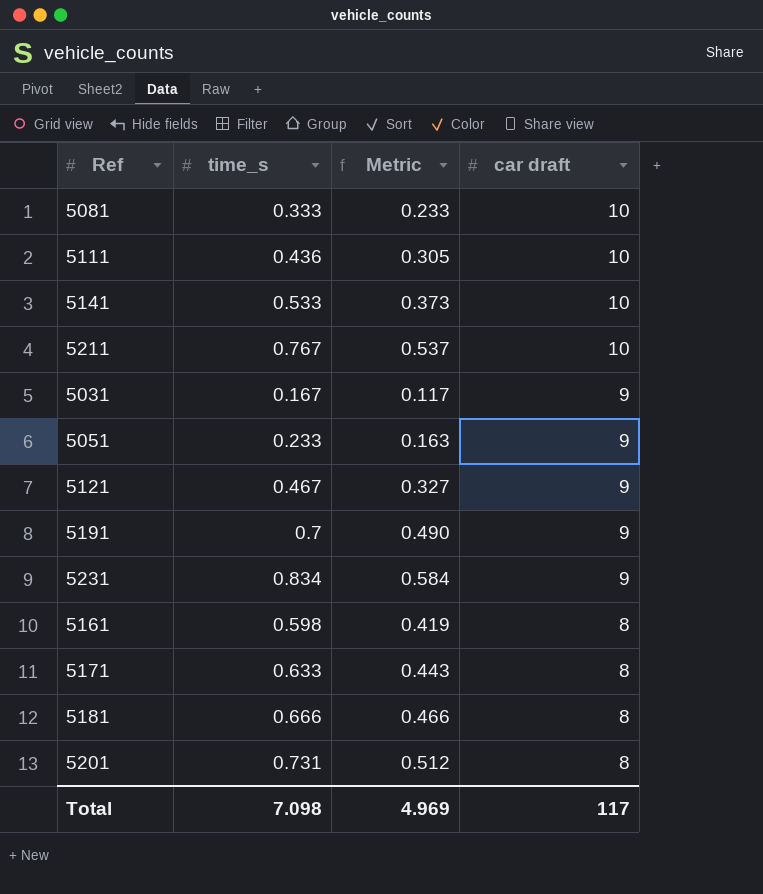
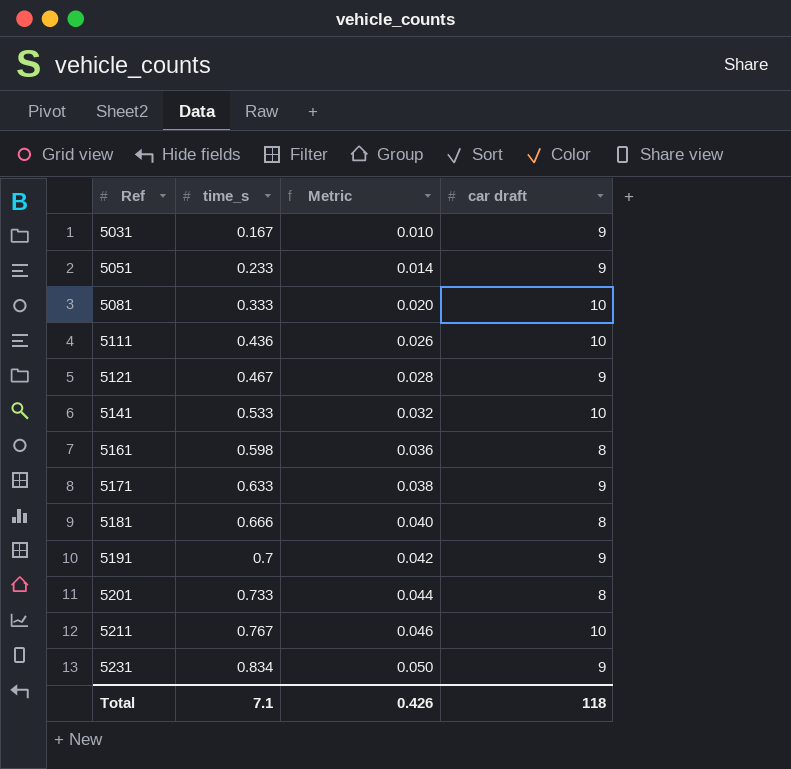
row order: car draft descending -> Ref ascending
column Metric | formula: [time_s] * 0.7 -> [time_s] * 0.06
5171 | car draft: 8 -> 9
5201 | time_s: 0.731 -> 0.733
Total | time_s: 7.098 -> 7.1
Total | Metric: 4.969 -> 0.426
Total | car draft: 117 -> 118

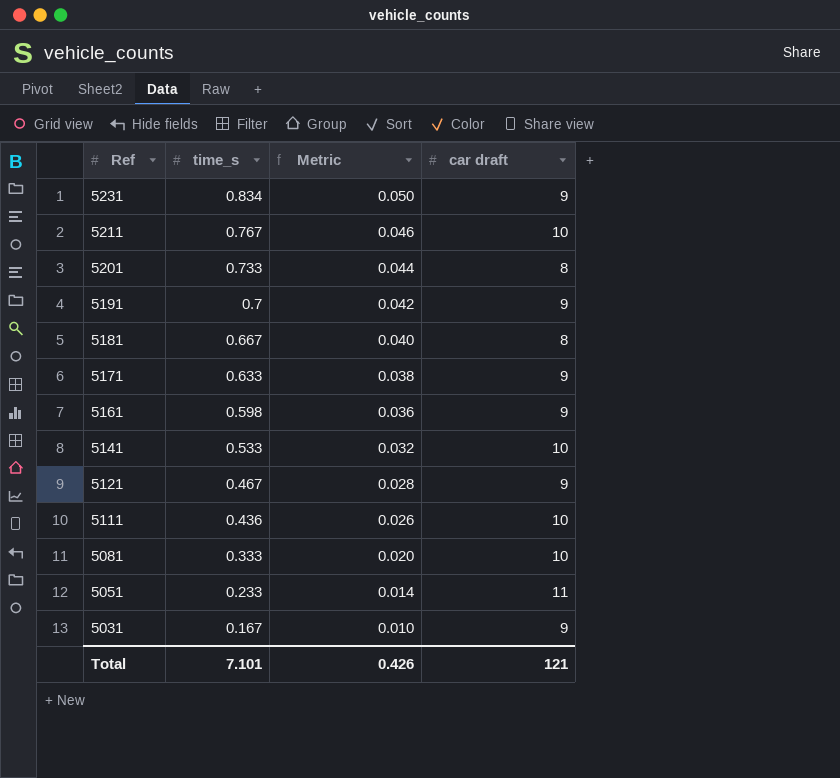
row order: Ref ascending -> Ref descending
5181 | time_s: 0.666 -> 0.667
5161 | car draft: 8 -> 9
5051 | car draft: 9 -> 11
Total | time_s: 7.1 -> 7.101
Total | car draft: 118 -> 121

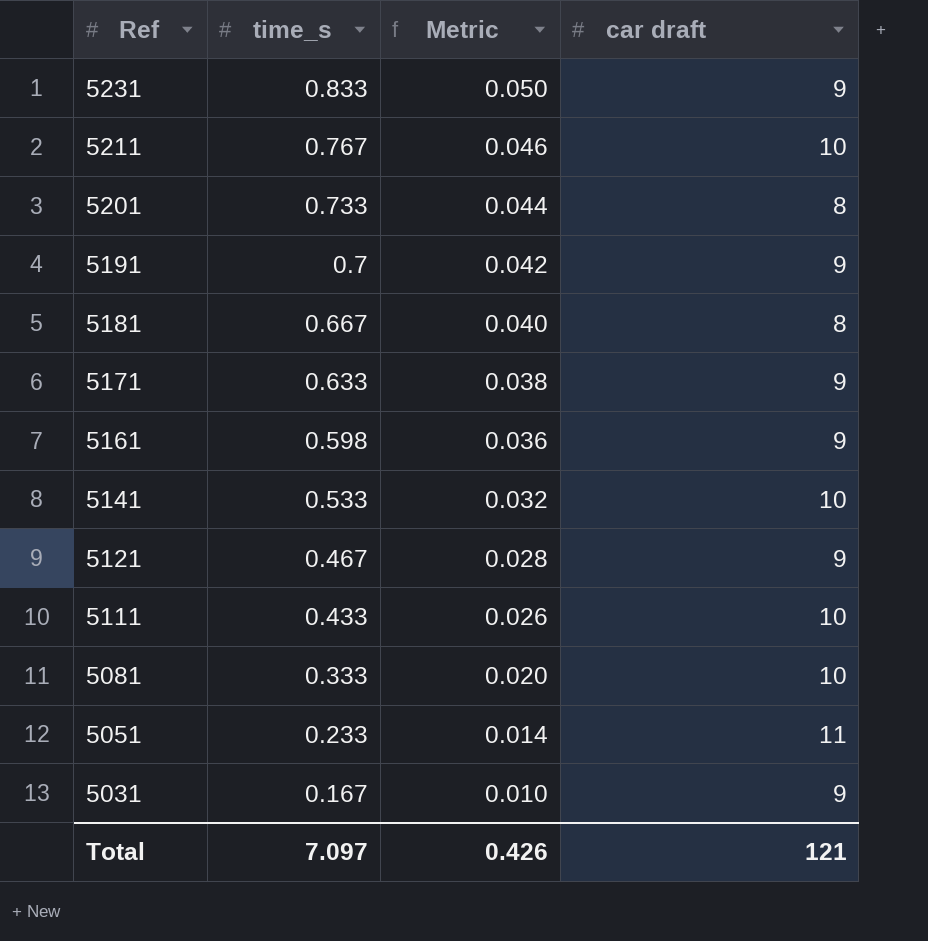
5231 | time_s: 0.834 -> 0.833
5111 | time_s: 0.436 -> 0.433
Total | time_s: 7.101 -> 7.097

